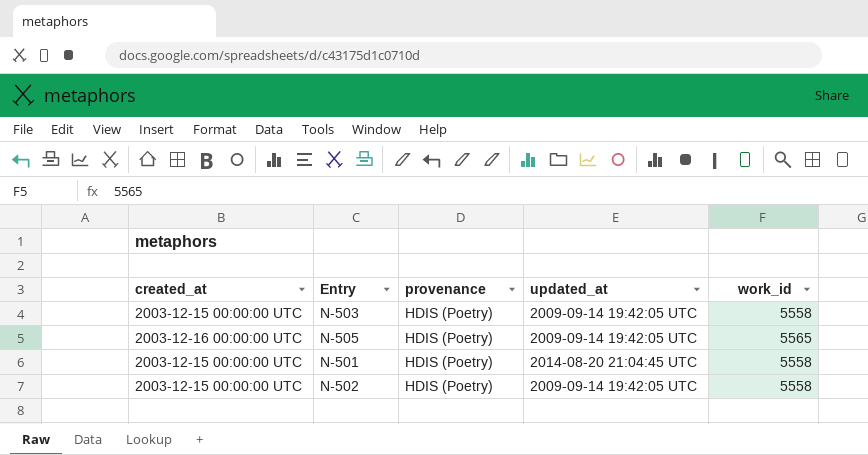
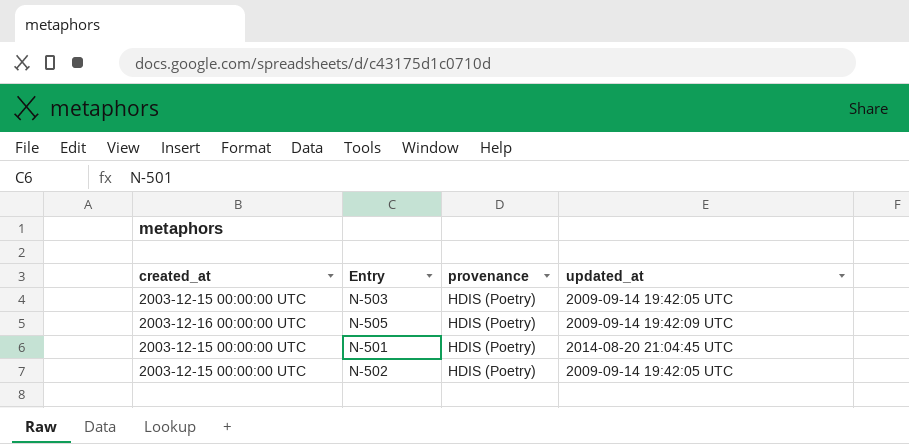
column work_id | position: 5 -> none
N-505 | updated_at: 2009-09-14 19:42:05 UTC -> 2009-09-14 19:42:09 UTC

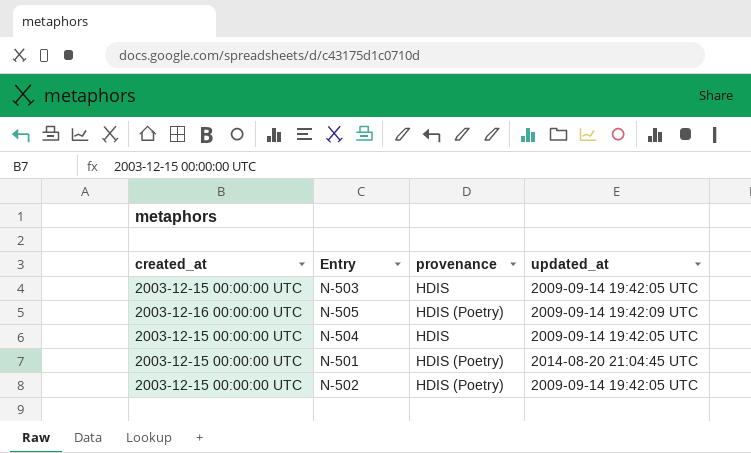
N-503 | provenance: HDIS (Poetry) -> HDIS
row N-504: none -> 2003-12-15 00:00:00 UTC | HDIS | 2009-09-14 19:42:05 UTC

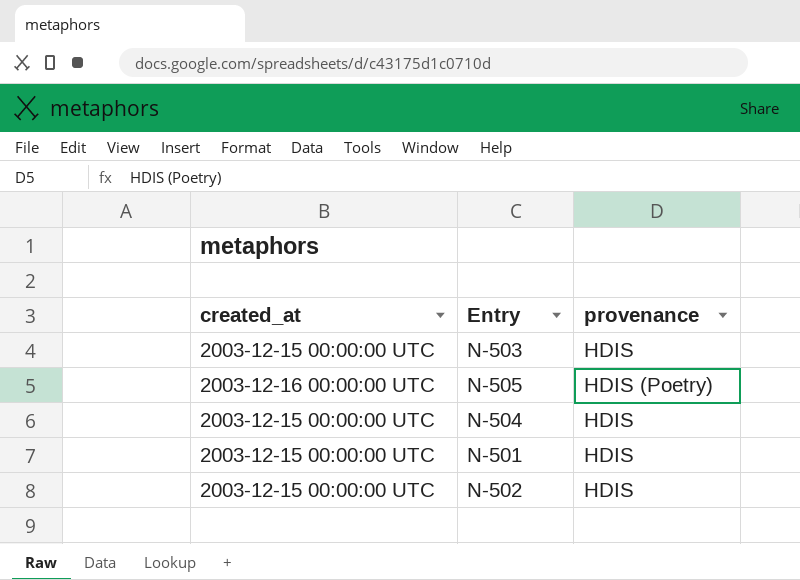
column updated_at | position: 4 -> none
N-501 | provenance: HDIS (Poetry) -> HDIS
N-502 | provenance: HDIS (Poetry) -> HDIS

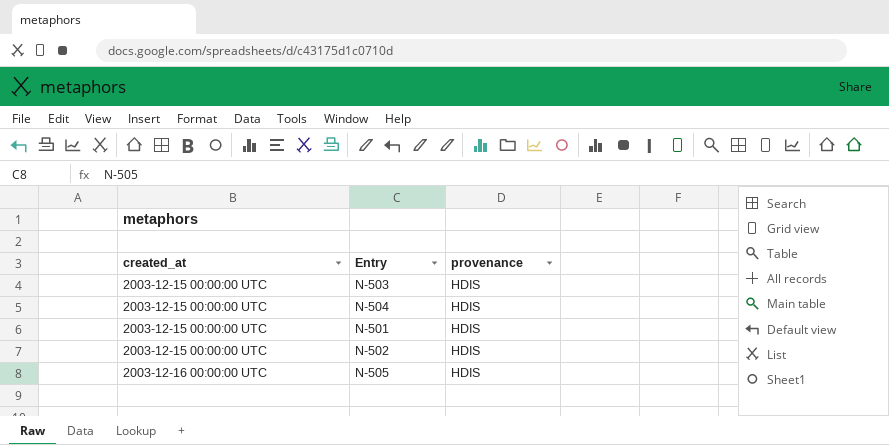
row order: none -> created_at ascending
N-505 | provenance: HDIS (Poetry) -> HDIS

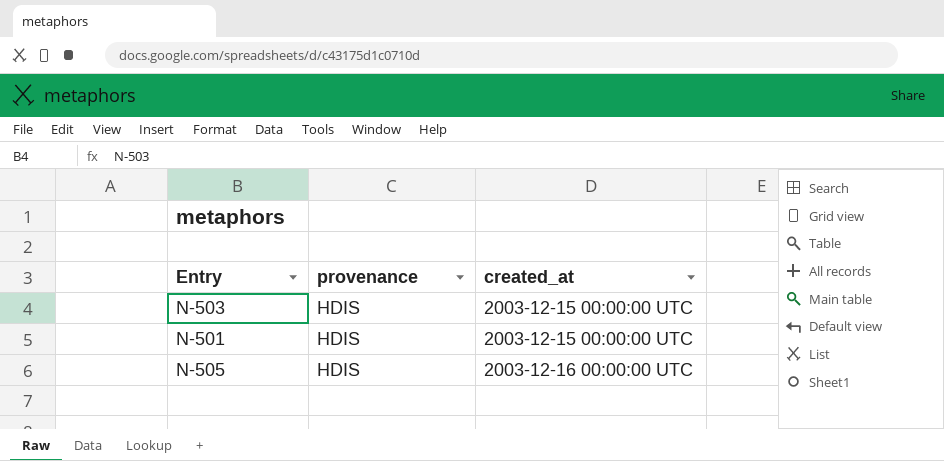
column created_at | position: 1 -> 3
row N-504: 2003-12-15 00:00:00 UTC | HDIS -> none
row N-502: 2003-12-15 00:00:00 UTC | HDIS -> none

